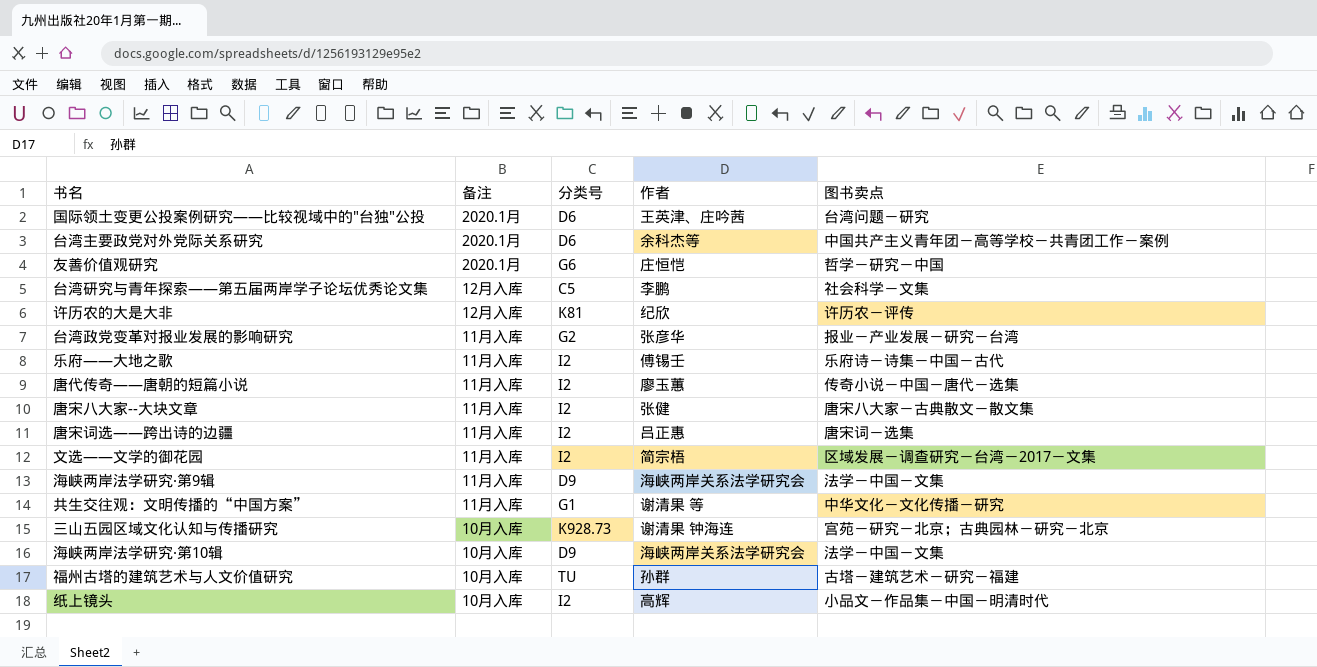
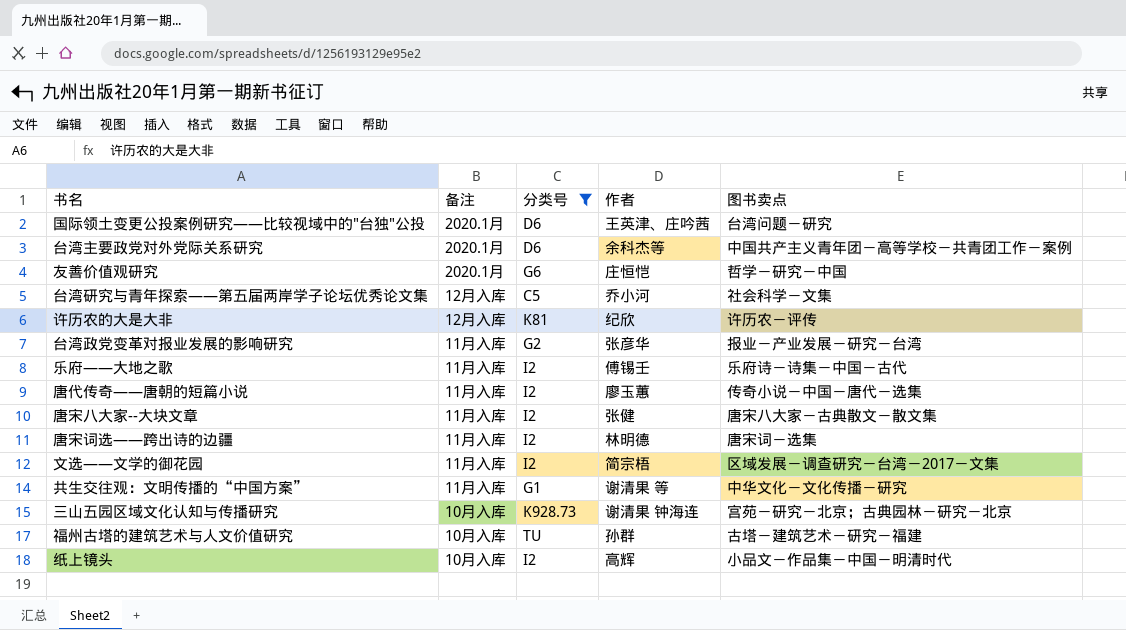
filter: none -> 分类号 != D9
台湾研究与青年探索——第五届两岸学子论坛优秀论文集 | 作者: 李鹏 -> 乔小河
唐宋词选——跨出诗的边疆 | 作者: 吕正惠 -> 林明德

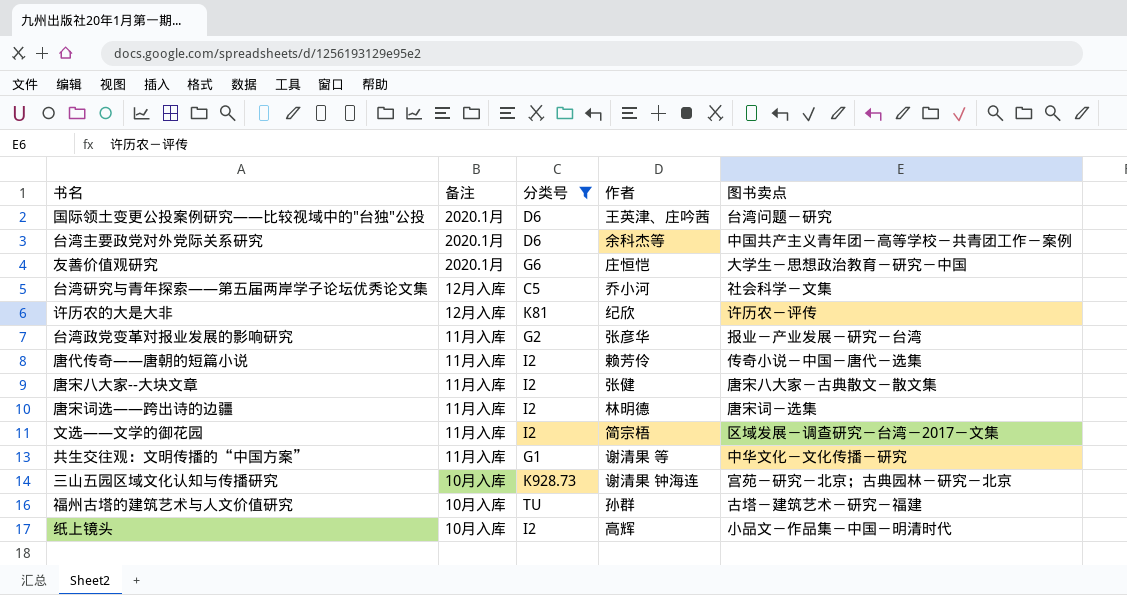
row 乐府——大地之歌: 11月入库 | I2 | 傅锡壬 | 乐府诗－诗集－中国－古代 -> none
友善价值观研究 | 图书卖点: 哲学－研究－中国 -> 大学生－思想政治教育－研究－中国
唐代传奇——唐朝的短篇小说 | 作者: 廖玉蕙 -> 赖芳伶

